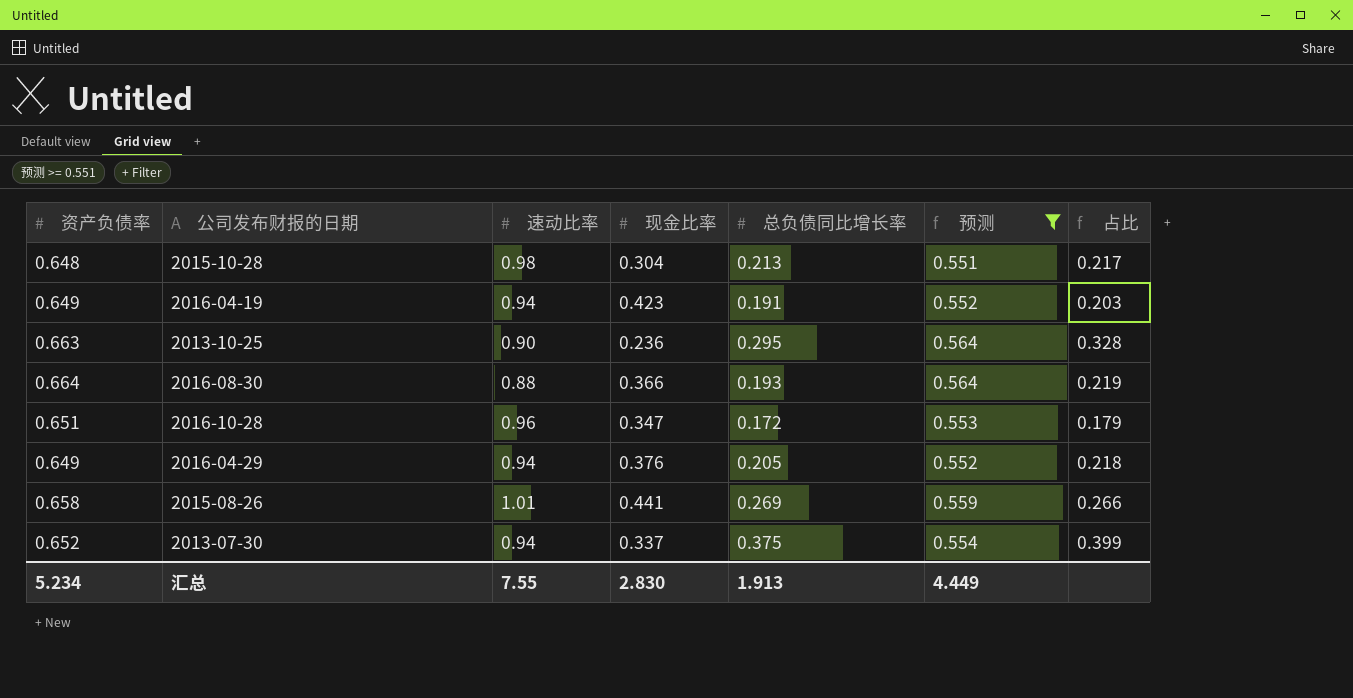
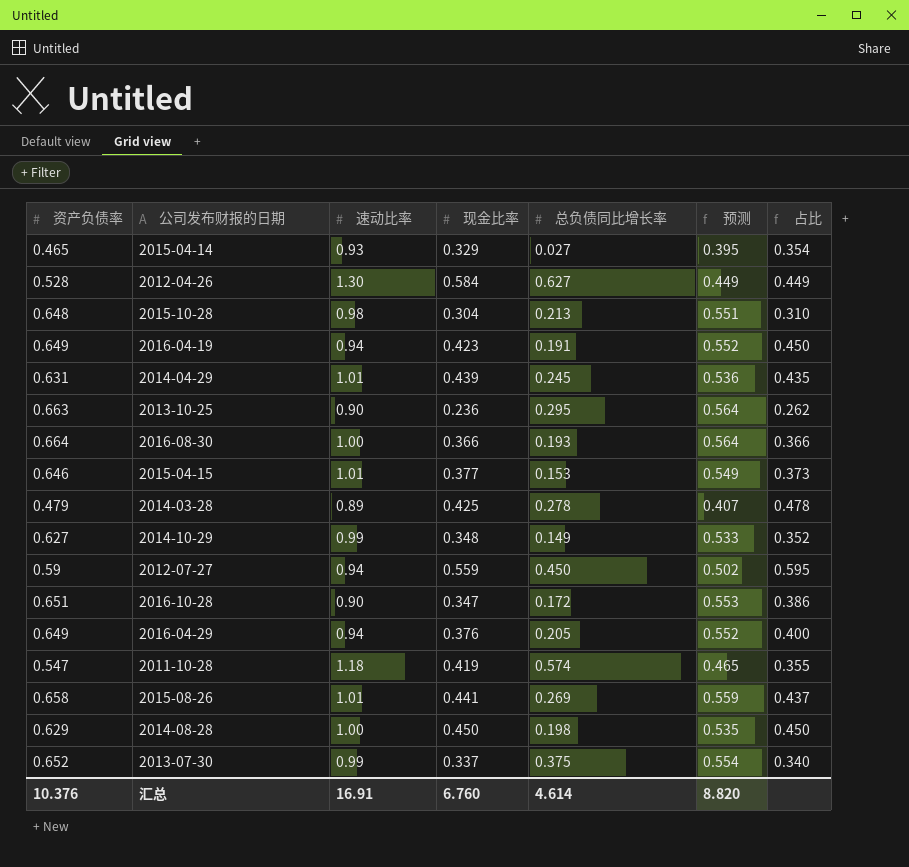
filter: 预测 >= 0.551 -> none
column 占比 | formula: [总负债同比增长率] / [速动比率] -> [现金比率] / [速动比率]
2016-08-30 | 速动比率: 0.88 -> 1.00
2016-10-28 | 速动比率: 0.96 -> 0.90
2013-07-30 | 速动比率: 0.94 -> 0.99
汇总 | 资产负债率: 5.234 -> 10.376
汇总 | 速动比率: 7.55 -> 16.91
汇总 | 现金比率: 2.830 -> 6.760
汇总 | 总负债同比增长率: 1.913 -> 4.614
汇总 | 预测: 4.449 -> 8.820

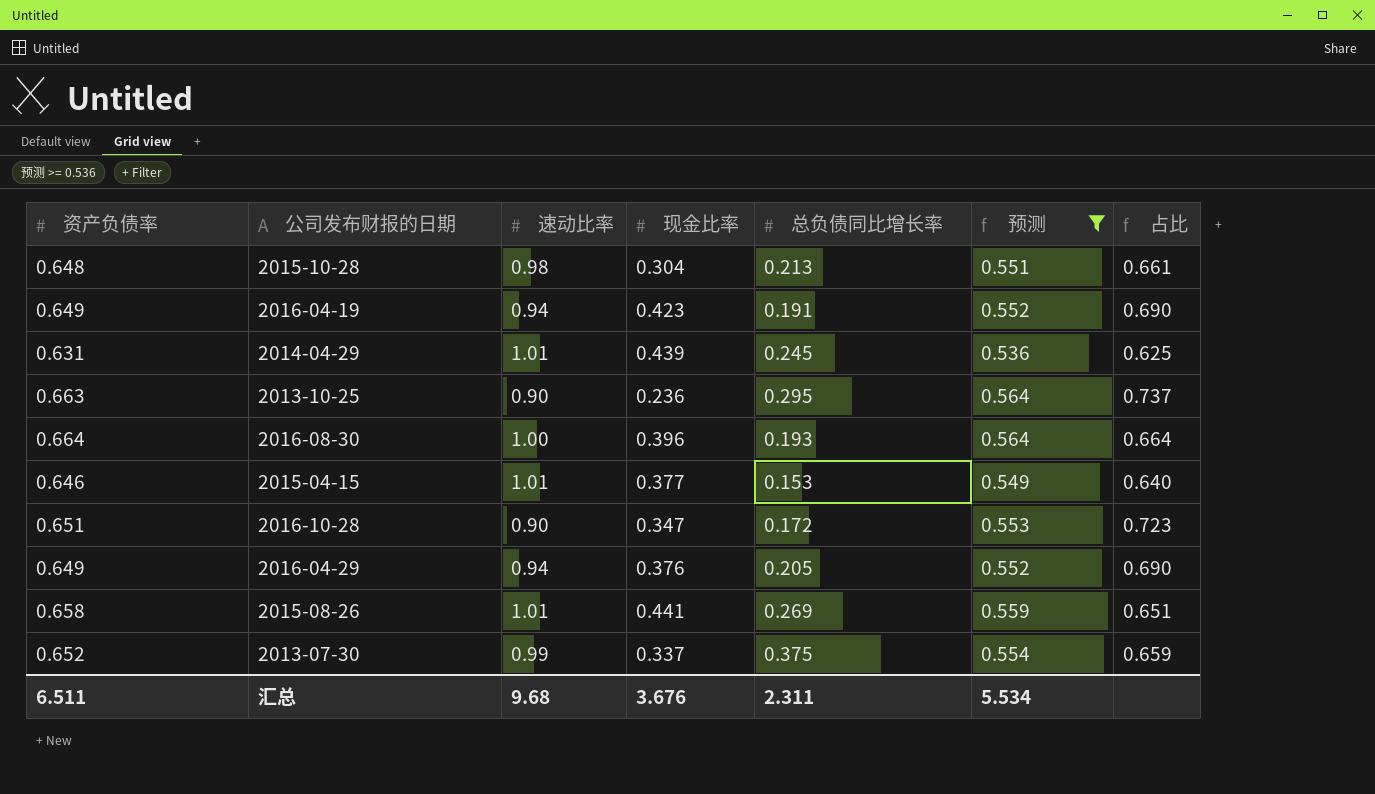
filter: none -> 预测 >= 0.536
column 占比 | formula: [现金比率] / [速动比率] -> [资产负债率] / [速动比率]
2016-08-30 | 现金比率: 0.366 -> 0.396
汇总 | 资产负债率: 10.376 -> 6.511
汇总 | 速动比率: 16.91 -> 9.68
汇总 | 现金比率: 6.760 -> 3.676
汇总 | 总负债同比增长率: 4.614 -> 2.311
汇总 | 预测: 8.820 -> 5.534

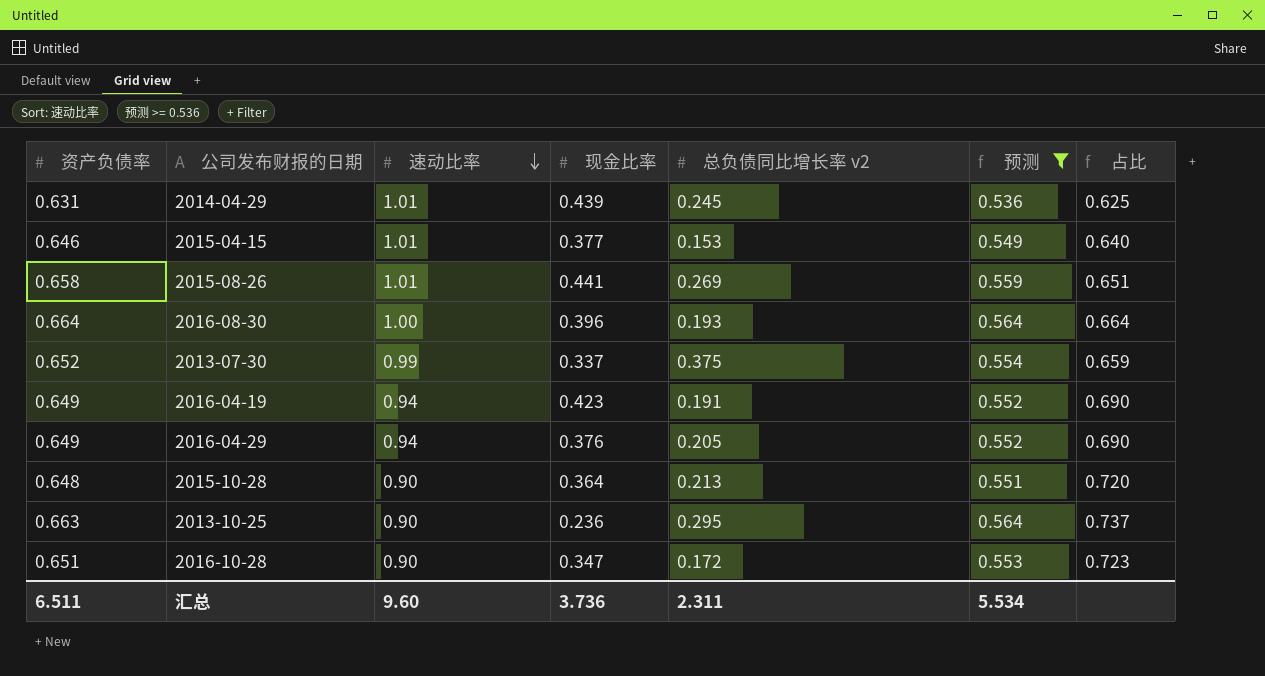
row order: none -> 速动比率 descending
column name: 总负债同比增长率 -> 总负债同比增长率 v2
2015-10-28 | 速动比率: 0.98 -> 0.90
2015-10-28 | 现金比率: 0.304 -> 0.364
2015-10-28 | 占比: 0.661 -> 0.720
汇总 | 速动比率: 9.68 -> 9.60
汇总 | 现金比率: 3.676 -> 3.736

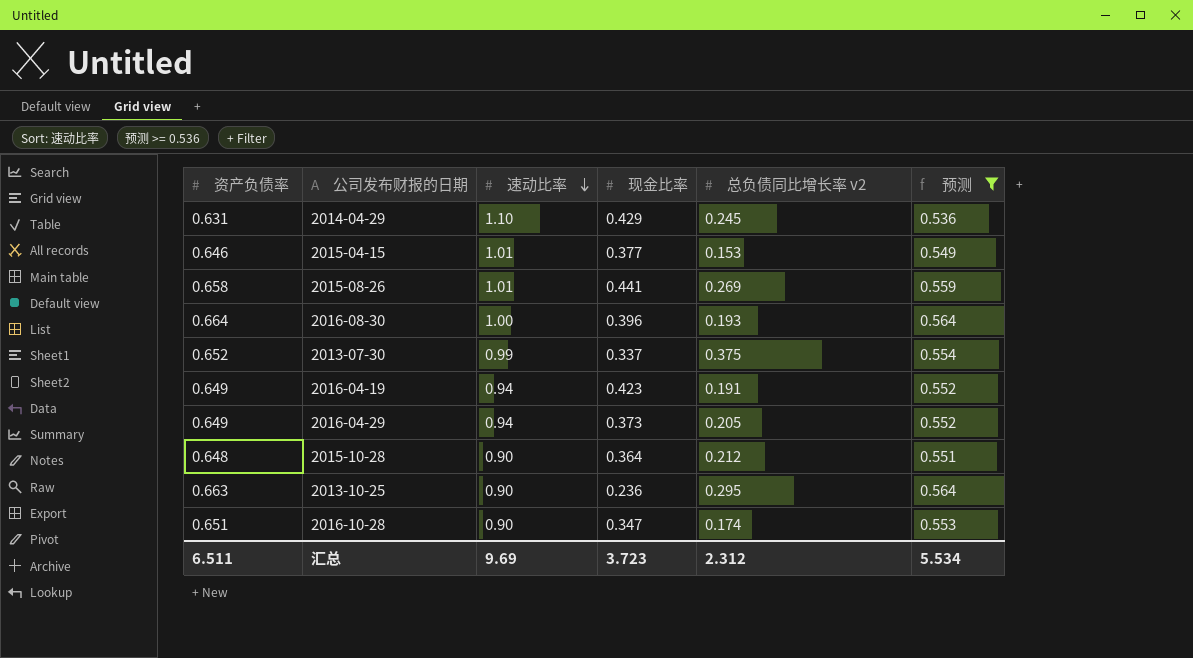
column 占比 | formula: [资产负债率] / [速动比率] -> none
2014-04-29 | 速动比率: 1.01 -> 1.10
2014-04-29 | 现金比率: 0.439 -> 0.429
2016-04-29 | 现金比率: 0.376 -> 0.373
2015-10-28 | 总负债同比增长率 v2: 0.213 -> 0.212
2016-10-28 | 总负债同比增长率 v2: 0.172 -> 0.174
汇总 | 速动比率: 9.60 -> 9.69
汇总 | 现金比率: 3.736 -> 3.723
汇总 | 总负债同比增长率 v2: 2.311 -> 2.312

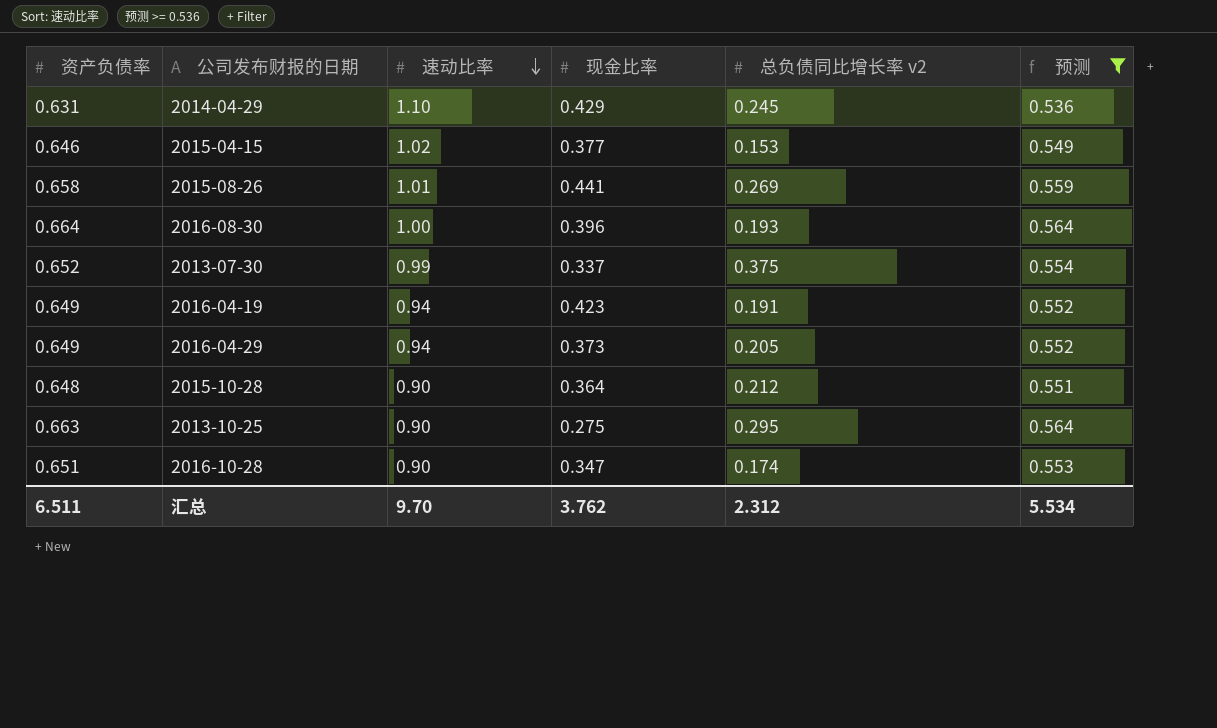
2015-04-15 | 速动比率: 1.01 -> 1.02
2013-10-25 | 现金比率: 0.236 -> 0.275
汇总 | 速动比率: 9.69 -> 9.70
汇总 | 现金比率: 3.723 -> 3.762

